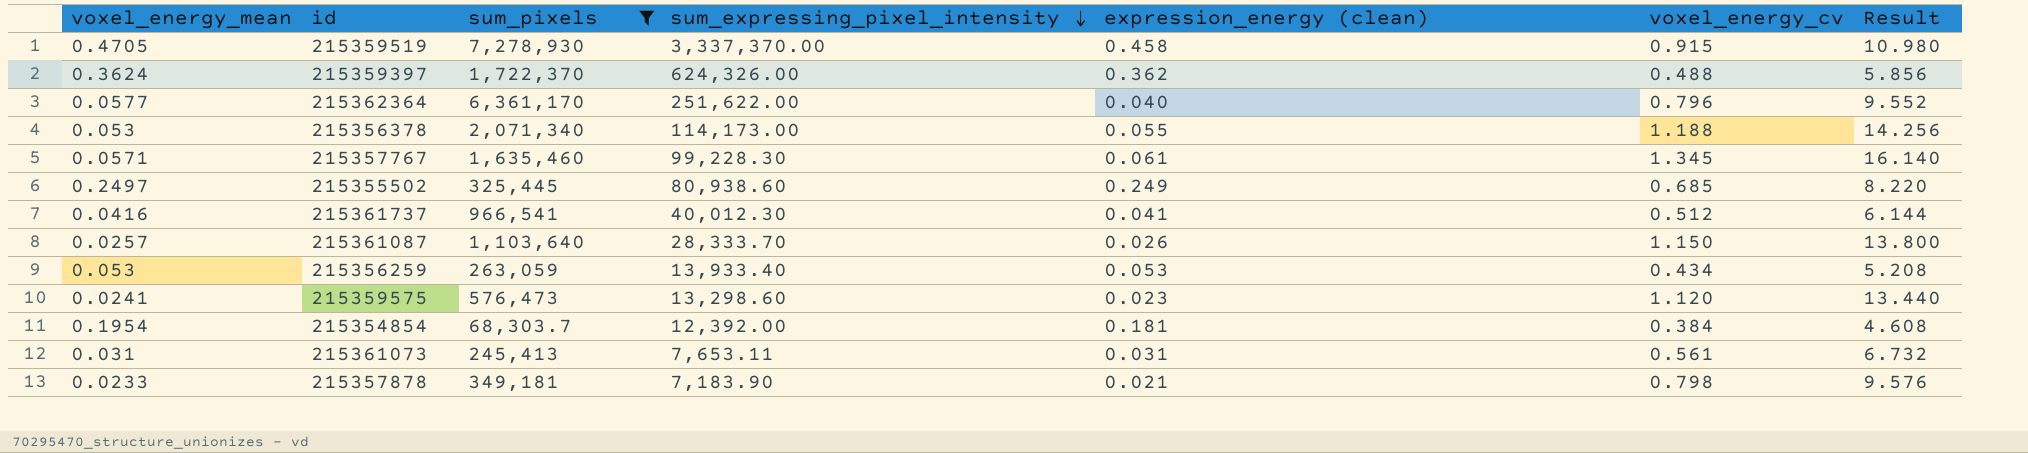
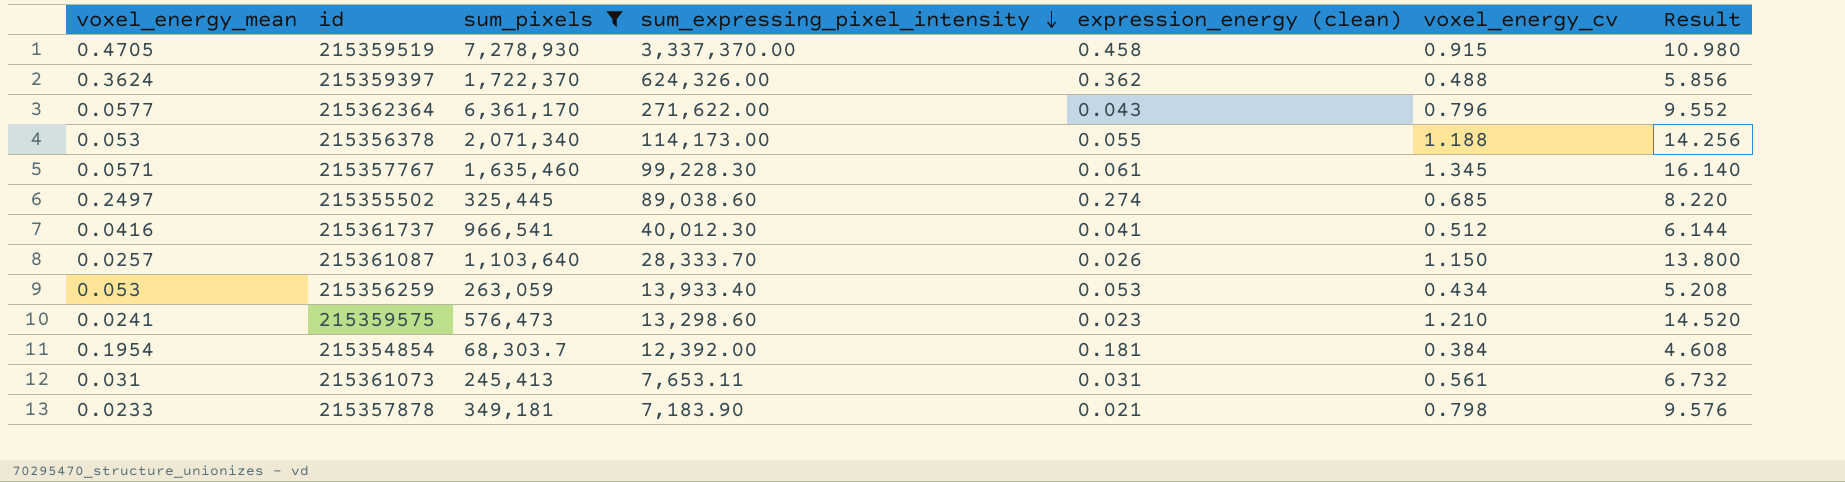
215362364 | sum_expressing_pixel_intensity: 251,622.00 -> 271,622.00
215362364 | expression_energy (clean): 0.040 -> 0.043
215355502 | sum_expressing_pixel_intensity: 80,938.60 -> 89,038.60
215355502 | expression_energy (clean): 0.249 -> 0.274
215359575 | voxel_energy_cv: 1.120 -> 1.210
215359575 | Result: 13.440 -> 14.520

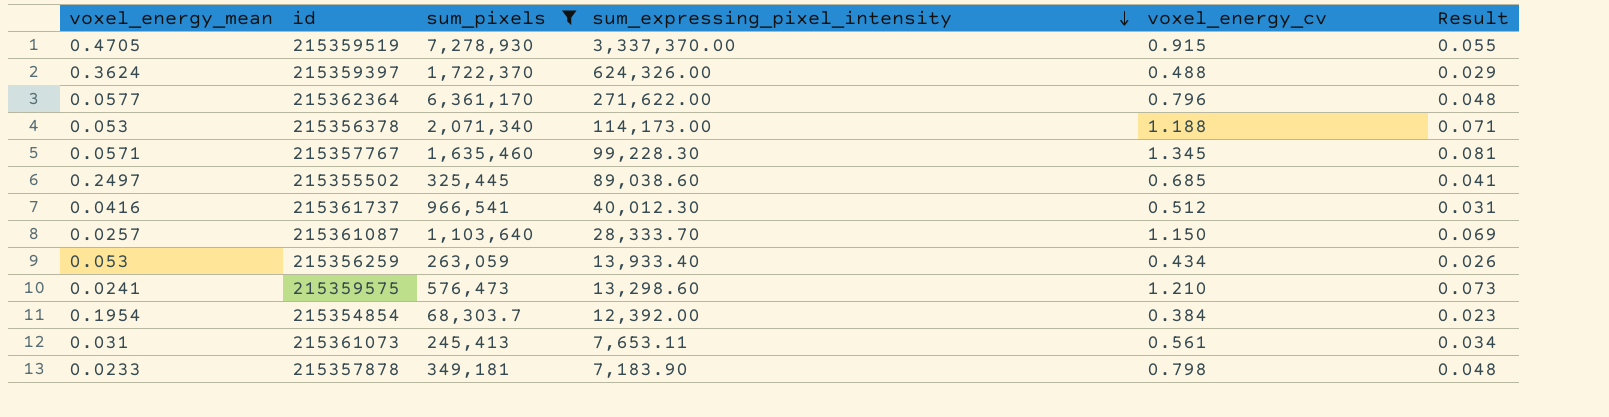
column expression_energy (clean) | formula: [sum_expressing_pixel_intensity] / [sum_pixels] -> none
column Result | formula: [voxel_energy_cv] * 12 -> [voxel_energy_cv] * 0.06

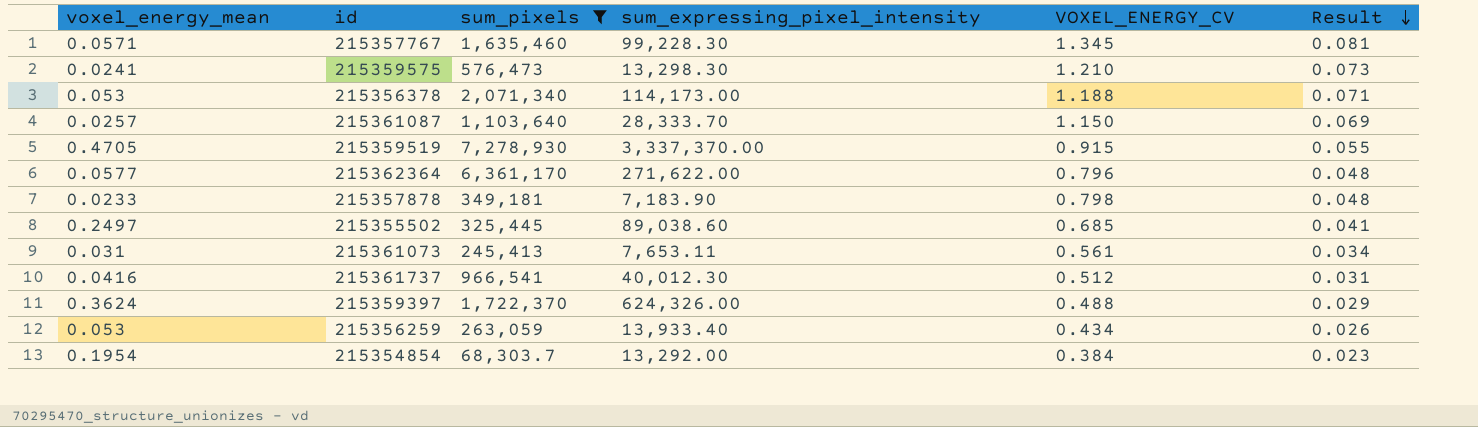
row order: sum_expressing_pixel_intensity descending -> Result descending
column name: voxel_energy_cv -> VOXEL_ENERGY_CV
215359575 | sum_expressing_pixel_intensity: 13,298.60 -> 13,298.30
215354854 | sum_expressing_pixel_intensity: 12,392.00 -> 13,292.00

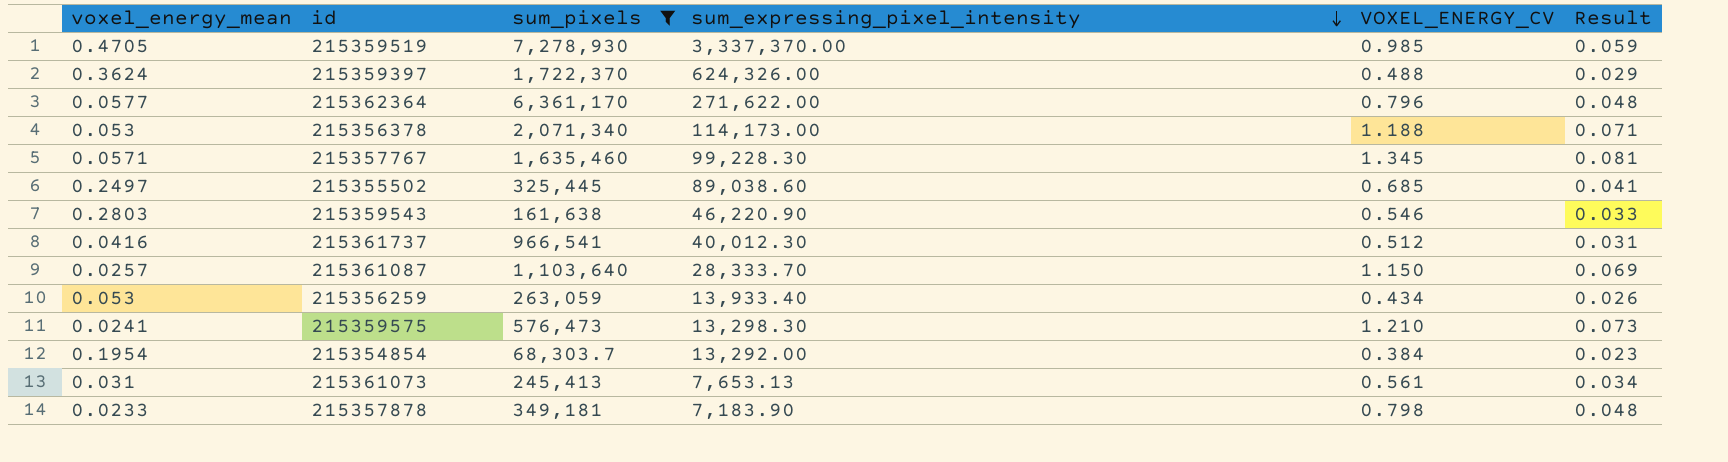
row order: Result descending -> sum_expressing_pixel_intensity descending
215359519 | VOXEL_ENERGY_CV: 0.915 -> 0.985
215359519 | Result: 0.055 -> 0.059
row 215359543: none -> 0.2803 | 161,638 | 46,220.90 | 0.546 | 0.033
215361073 | sum_expressing_pixel_intensity: 7,653.11 -> 7,653.13

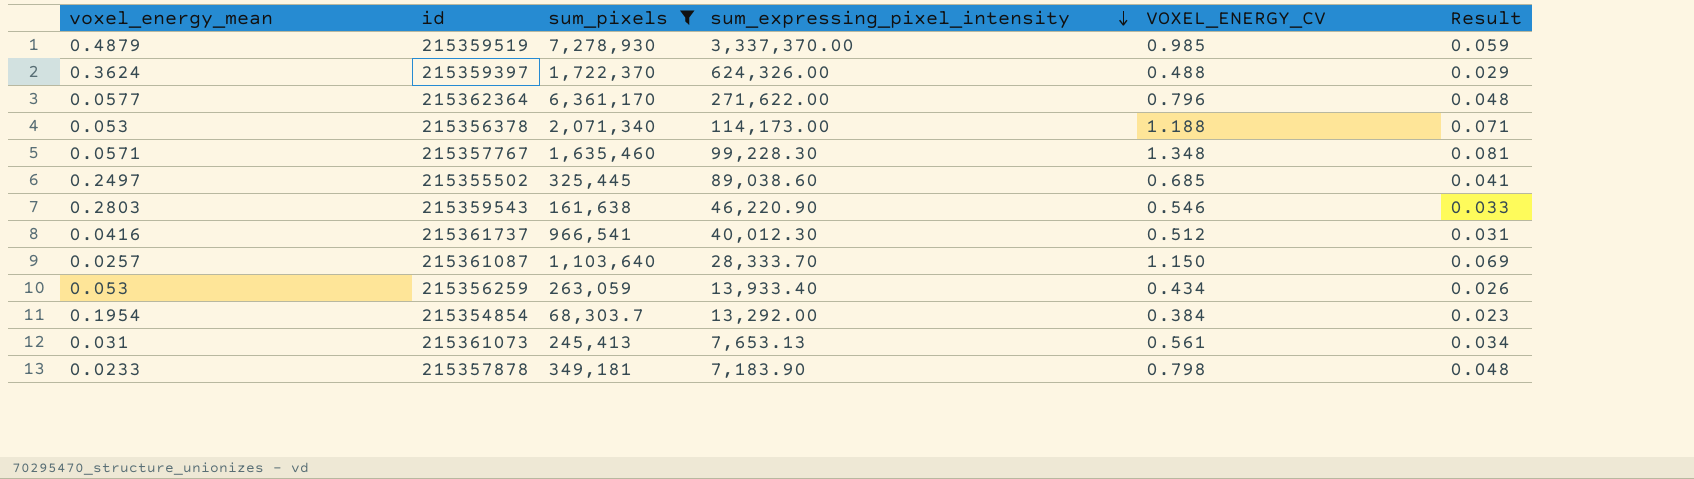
row 215359575: 0.0241 | 576,473 | 13,298.30 | 1.210 | 0.073 -> none
215359519 | voxel_energy_mean: 0.4705 -> 0.4879
215357767 | VOXEL_ENERGY_CV: 1.345 -> 1.348

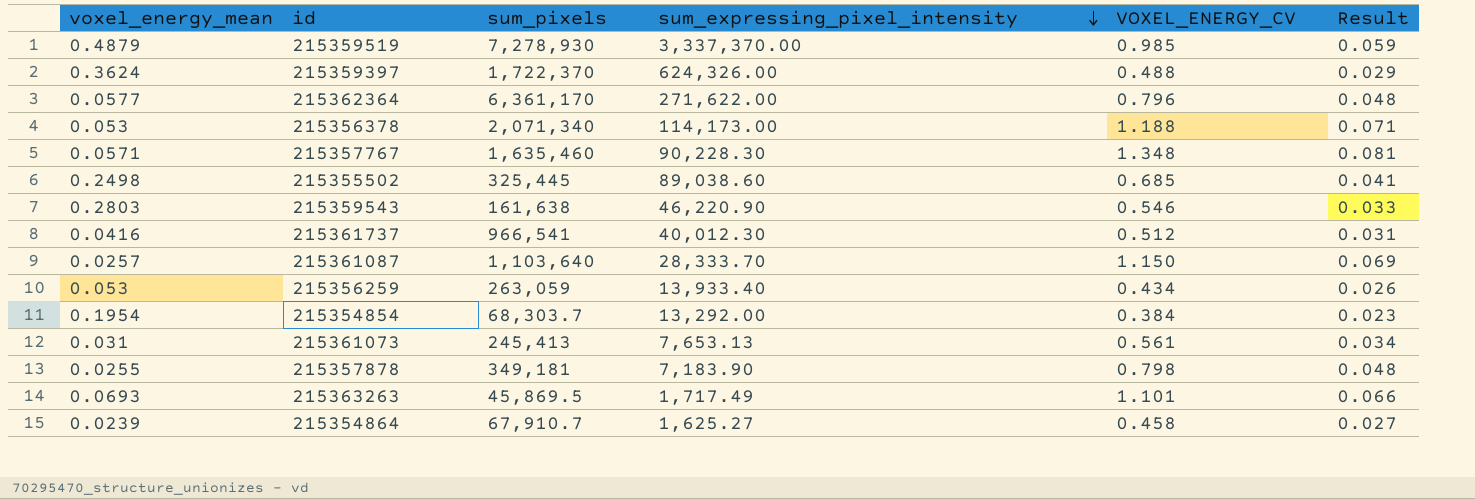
filter: sum_pixels >= 68,303.7 -> none
215357767 | sum_expressing_pixel_intensity: 99,228.30 -> 90,228.30
215355502 | voxel_energy_mean: 0.2497 -> 0.2498
215357878 | voxel_energy_mean: 0.0233 -> 0.0255

